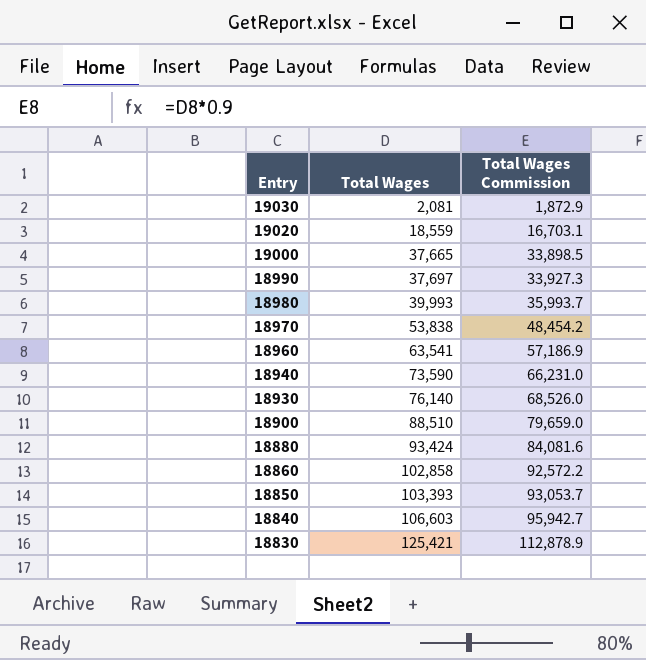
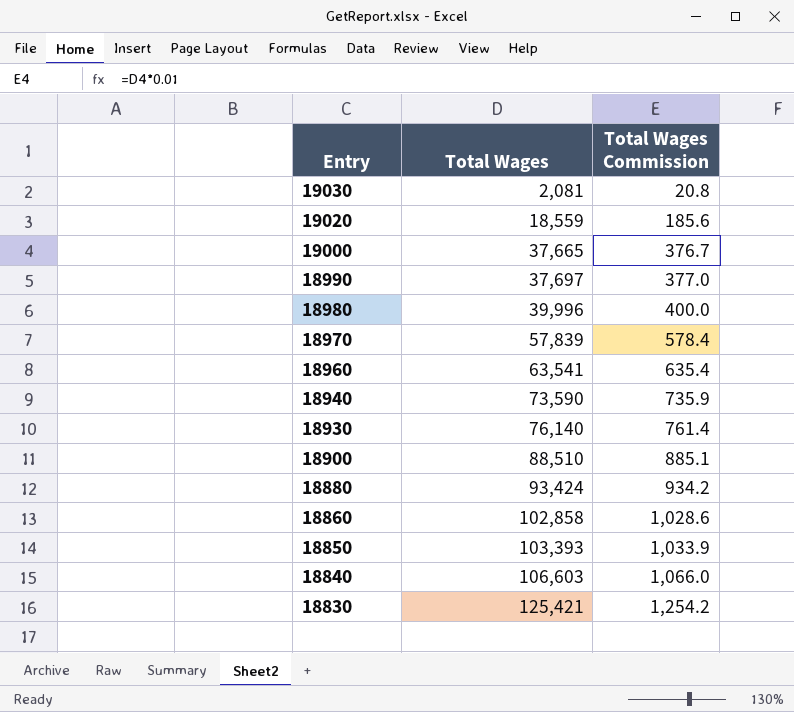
column Total Wages Commission | formula: [Total Wages] * 0.9 -> [Total Wages] * 0.01
18980 | Total Wages: 39,993 -> 39,996
18970 | Total Wages: 53,838 -> 57,839

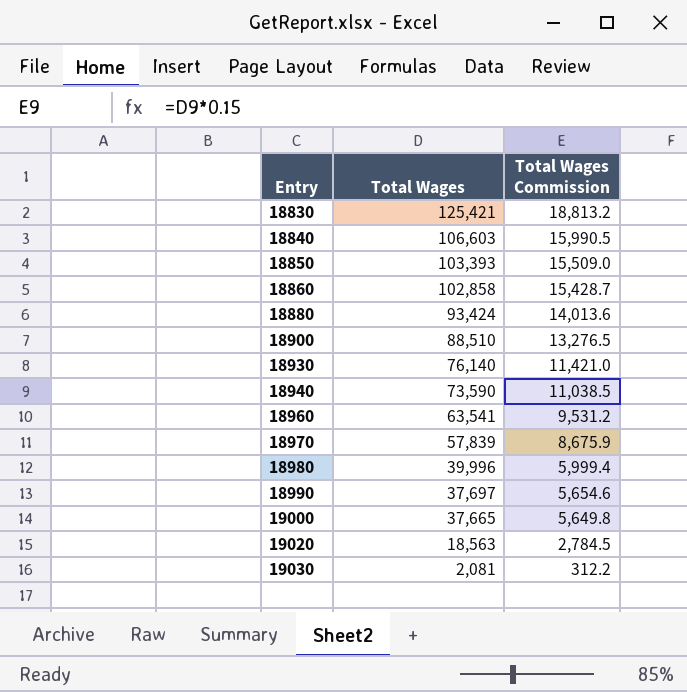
row order: Entry descending -> Entry ascending
column Total Wages Commission | formula: [Total Wages] * 0.01 -> [Total Wages] * 0.15
19020 | Total Wages: 18,559 -> 18,563

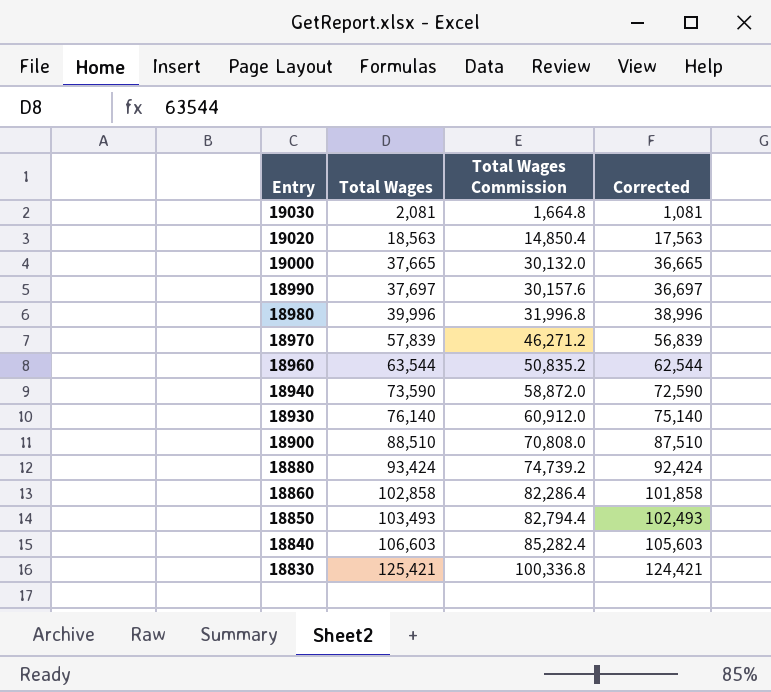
row order: Entry ascending -> Entry descending
column Total Wages Commission | formula: [Total Wages] * 0.15 -> [Total Wages] * 0.8
column Corrected | formula: none -> [Total Wages] - 1000
18960 | Total Wages: 63,541 -> 63,544
18850 | Total Wages: 103,393 -> 103,493

